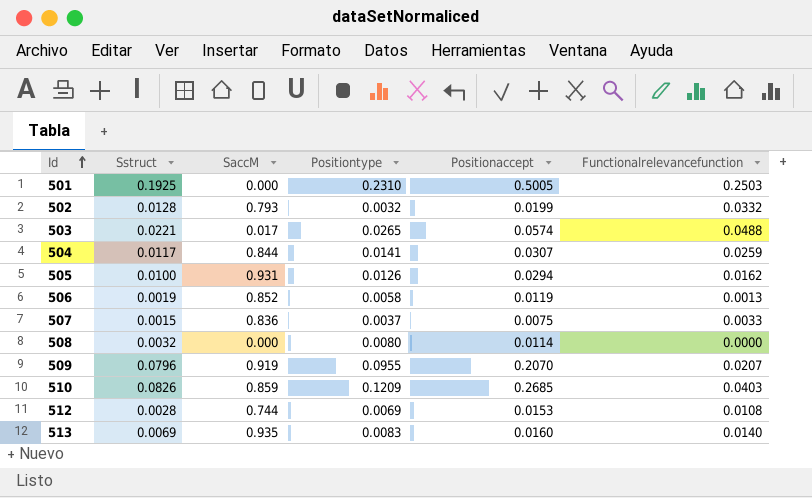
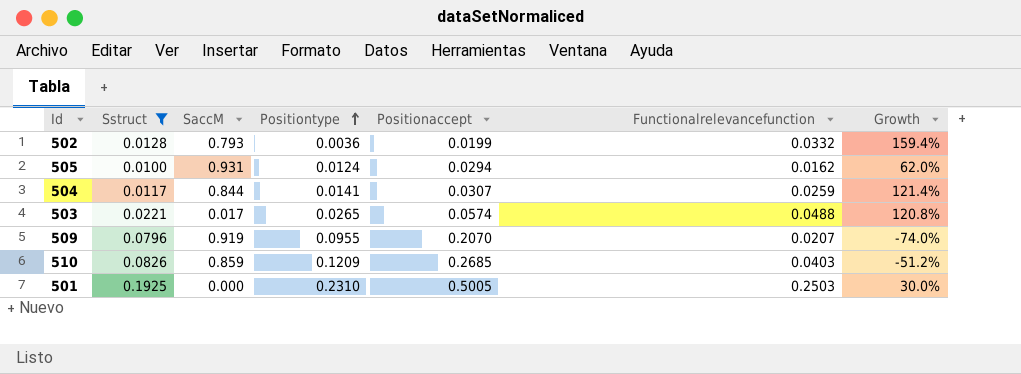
filter: none -> Sstruct >= 0.0100
row order: Id ascending -> Positiontype ascending
column Growth | formula: none -> ([Functionalrelevancefunction] - [Sstruct]) / [Sstruct]
502 | Positiontype: 0.0032 -> 0.0036
505 | Positiontype: 0.0126 -> 0.0124

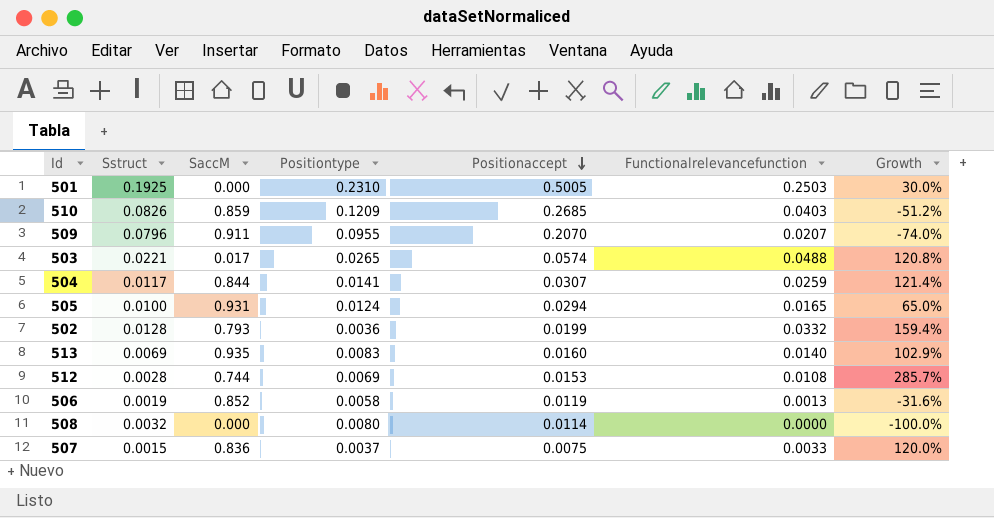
filter: Sstruct >= 0.0100 -> none
row order: Positiontype ascending -> Positionaccept descending
509 | SaccM: 0.919 -> 0.911
505 | Functionalrelevancefunction: 0.0162 -> 0.0165
505 | Growth: 62.0% -> 65.0%

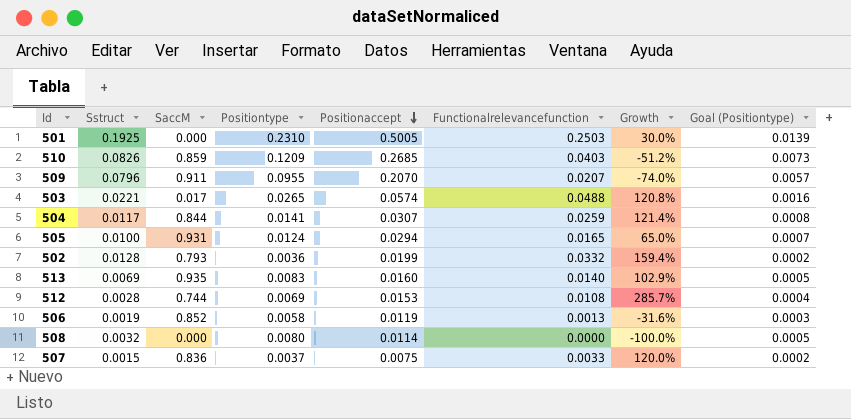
column Goal (Positiontype) | formula: none -> [Positiontype] * 0.06

